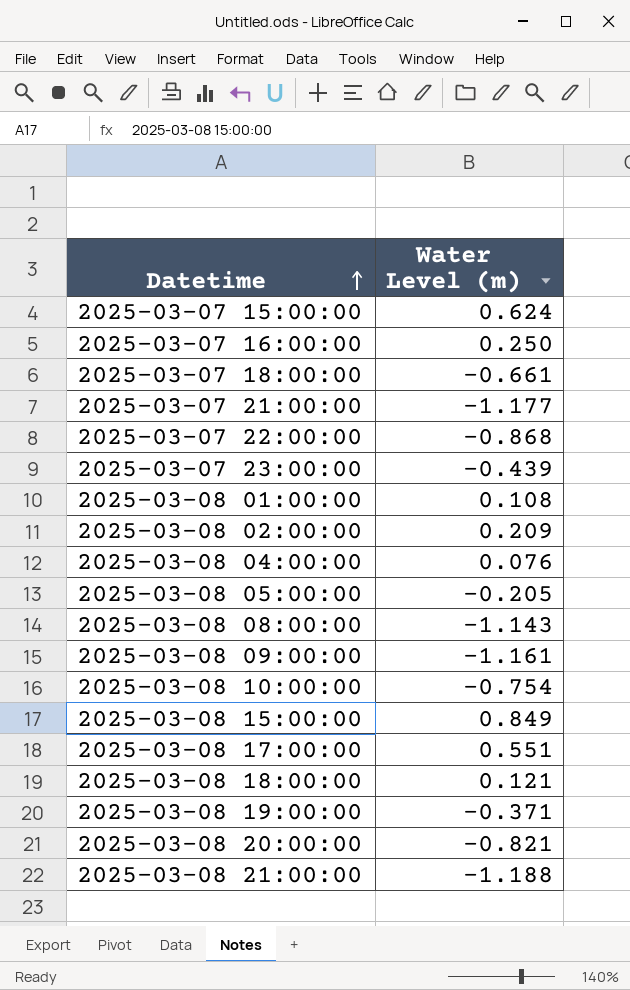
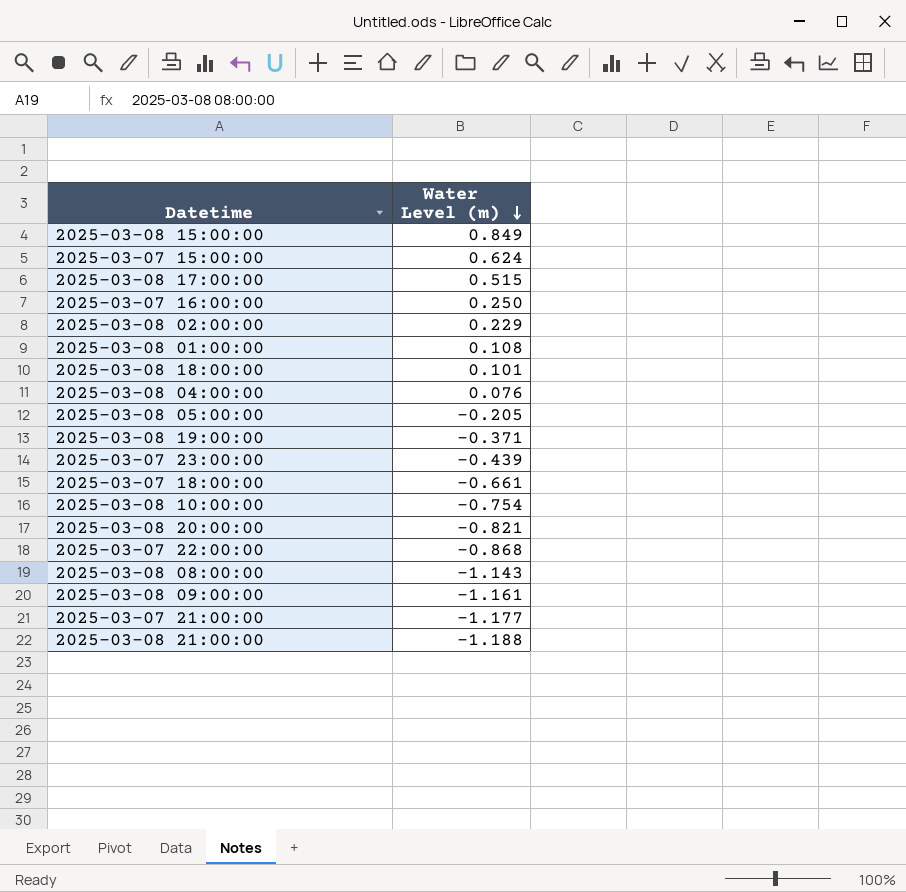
row order: Datetime ascending -> Water Level (m) descending
2025-03-08 17:00:00 | Water Level (m): 0.551 -> 0.515
2025-03-08 02:00:00 | Water Level (m): 0.209 -> 0.229
2025-03-08 18:00:00 | Water Level (m): 0.121 -> 0.101

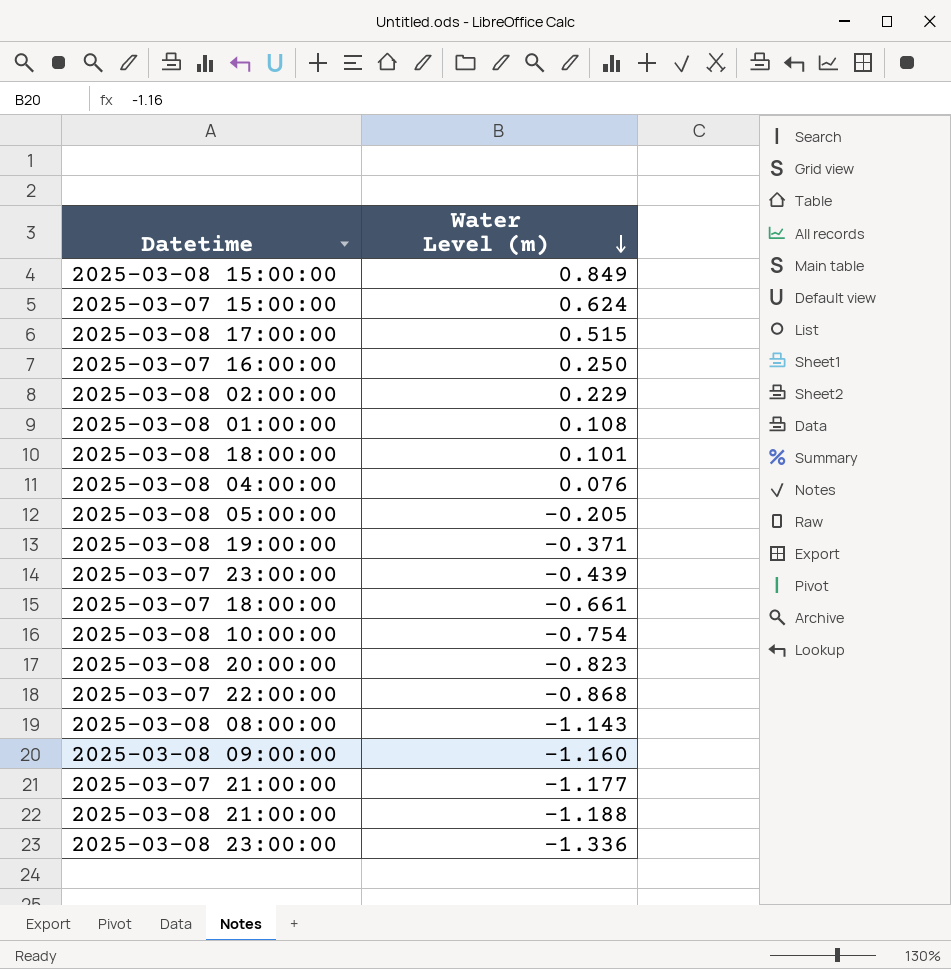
2025-03-08 20:00:00 | Water Level (m): -0.821 -> -0.823
2025-03-08 09:00:00 | Water Level (m): -1.161 -> -1.160
row 2025-03-08 23:00:00: none -> -1.336

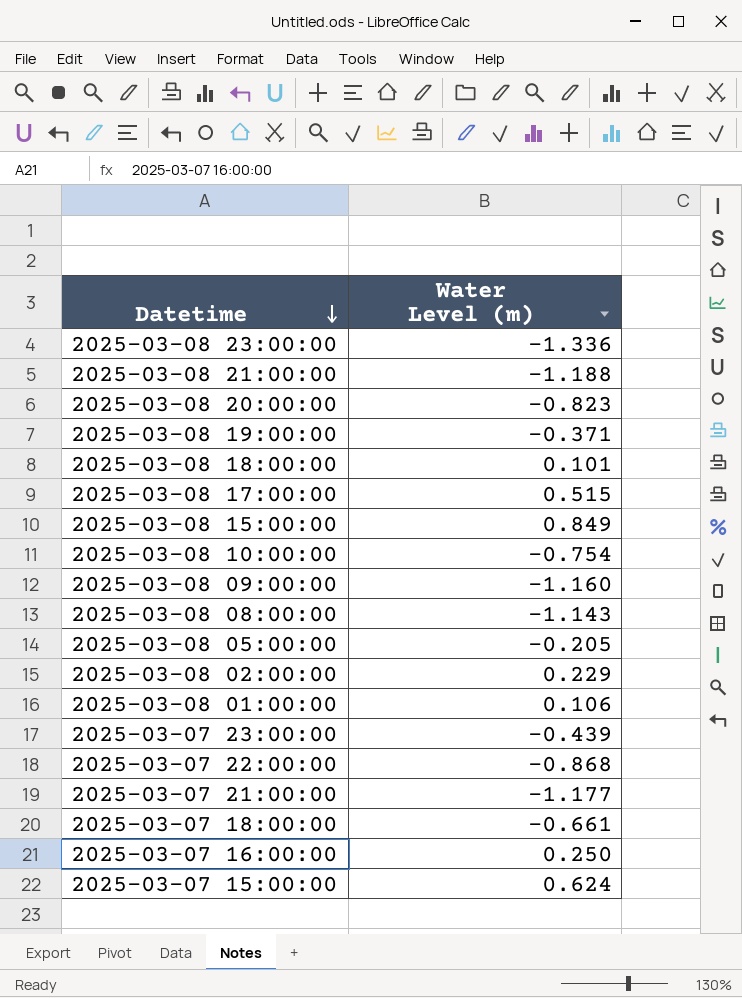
row order: Water Level (m) descending -> Datetime descending
row 2025-03-08 04:00:00: 0.076 -> none
2025-03-08 01:00:00 | Water Level (m): 0.108 -> 0.106

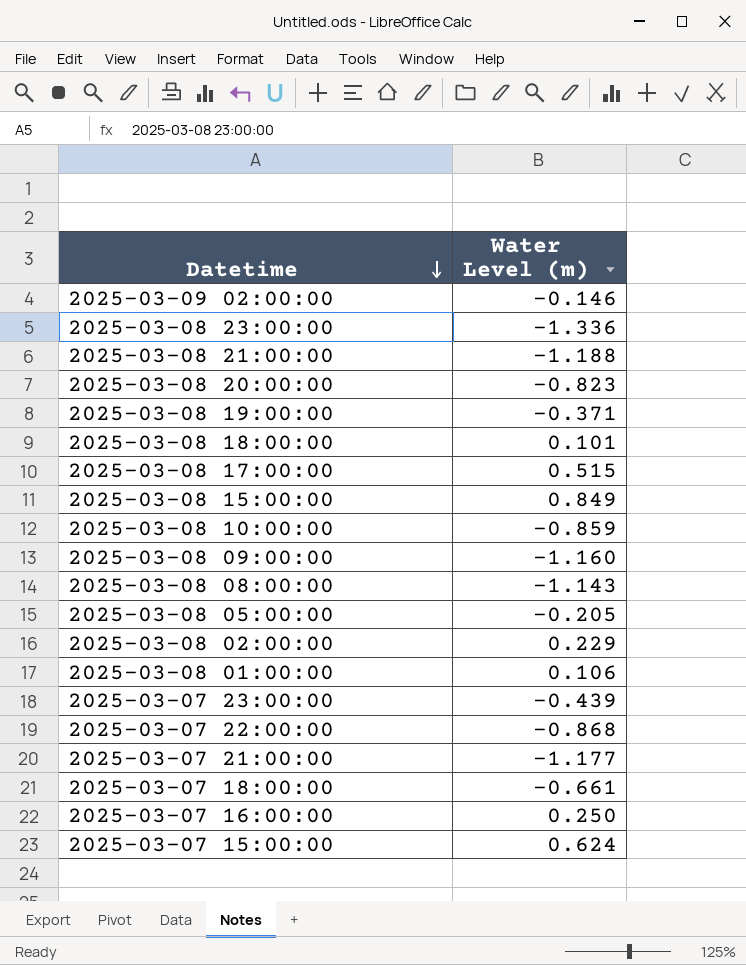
row 2025-03-09 02:00:00: none -> -0.146
2025-03-08 10:00:00 | Water Level (m): -0.754 -> -0.859

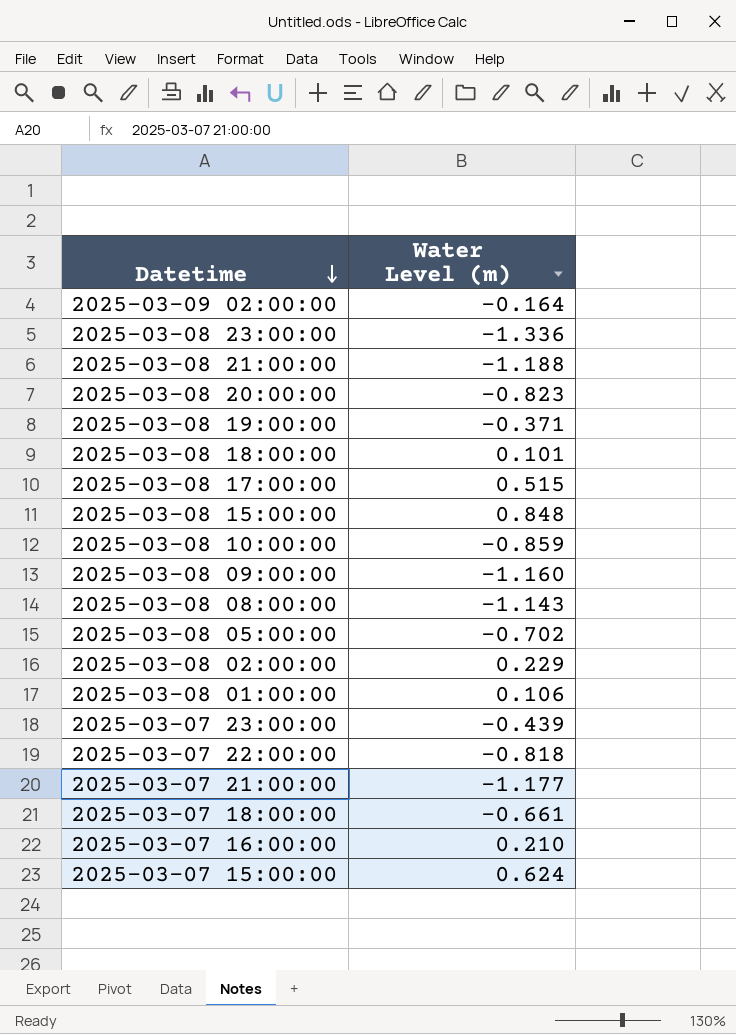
2025-03-09 02:00:00 | Water Level (m): -0.146 -> -0.164
2025-03-08 15:00:00 | Water Level (m): 0.849 -> 0.848
2025-03-08 05:00:00 | Water Level (m): -0.205 -> -0.702
2025-03-07 22:00:00 | Water Level (m): -0.868 -> -0.818
2025-03-07 16:00:00 | Water Level (m): 0.250 -> 0.210

